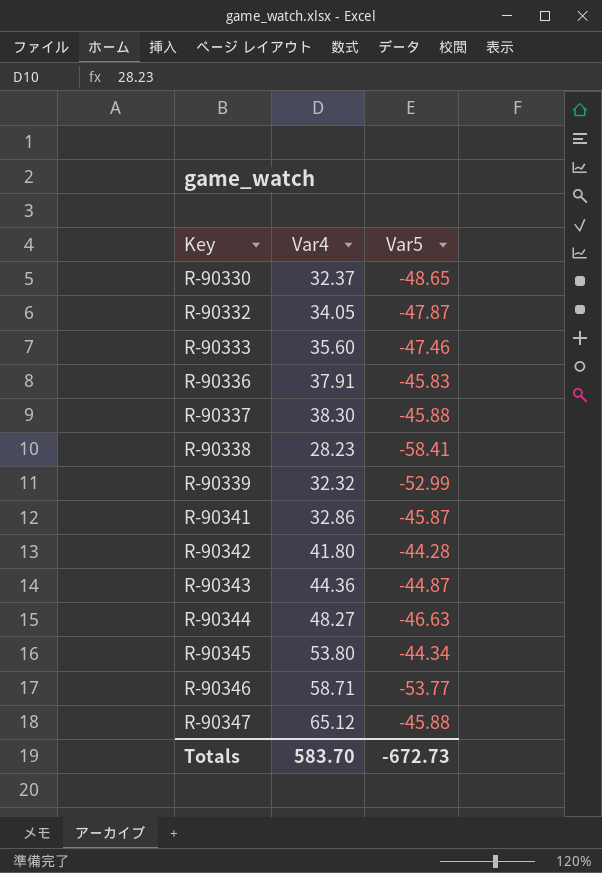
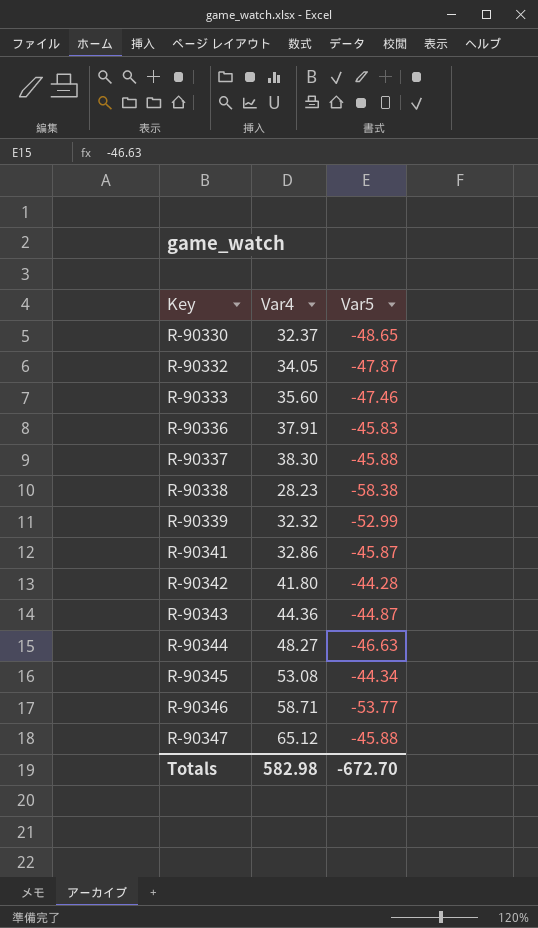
R-90338 | Var5: -58.41 -> -58.38
R-90345 | Var4: 53.80 -> 53.08
Totals | Var4: 583.70 -> 582.98
Totals | Var5: -672.73 -> -672.70

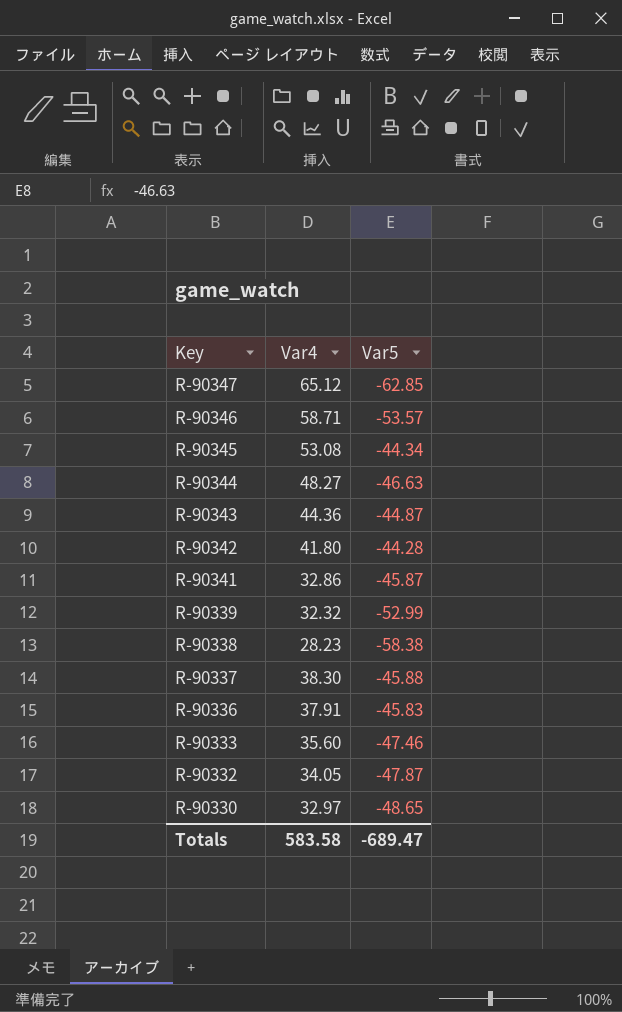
row order: Key ascending -> Key descending
R-90347 | Var5: -45.88 -> -62.85
R-90346 | Var5: -53.77 -> -53.57
R-90330 | Var4: 32.37 -> 32.97
Totals | Var4: 582.98 -> 583.58
Totals | Var5: -672.70 -> -689.47

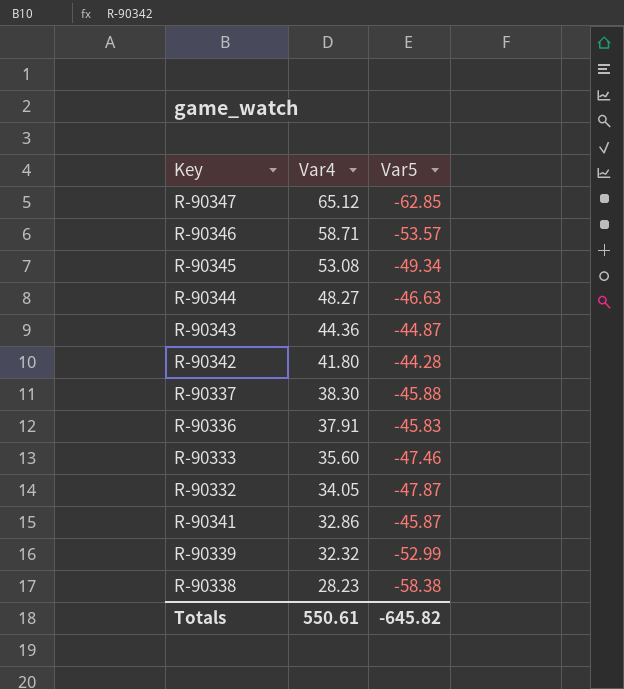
row order: Key descending -> Var4 descending
row R-90330: 32.97 | -48.65 -> none
R-90345 | Var5: -44.34 -> -49.34
Totals | Var4: 583.58 -> 550.61
Totals | Var5: -689.47 -> -645.82

